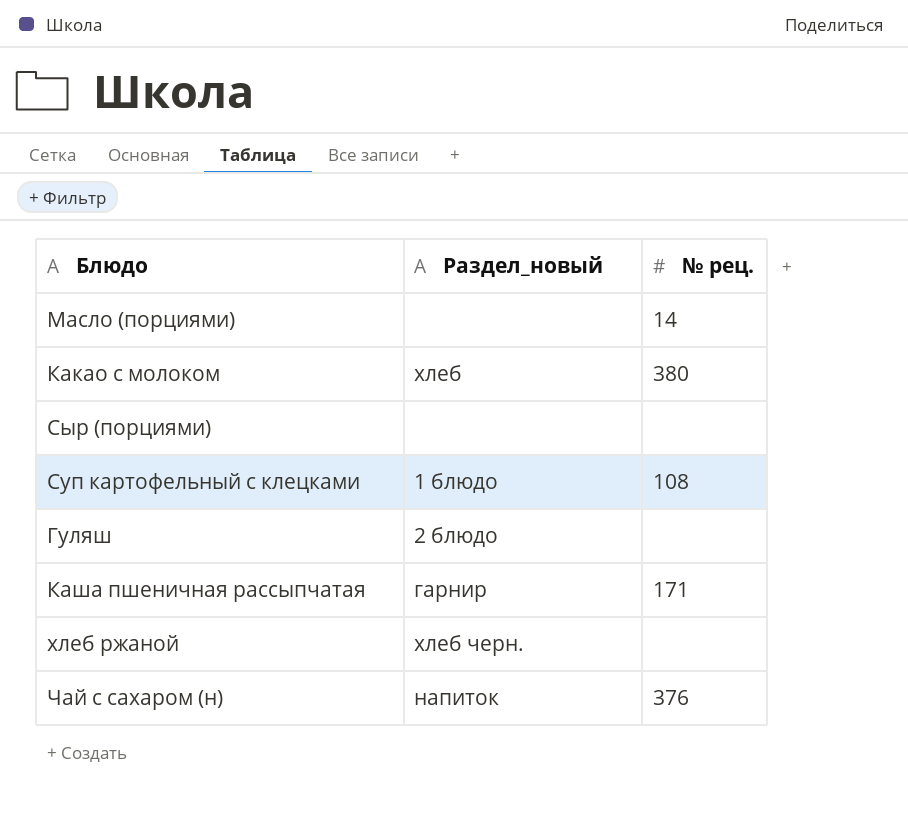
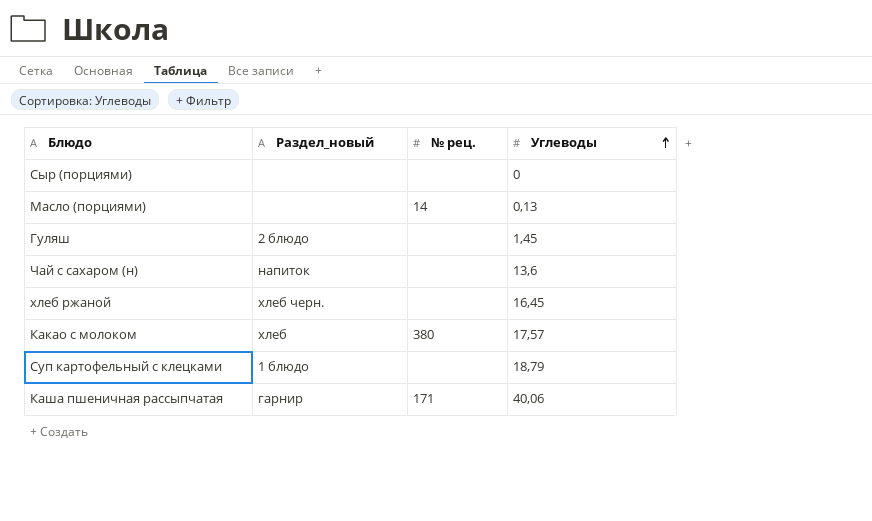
row order: none -> Углеводы ascending
column Углеводы | position: none -> 4
Чай с сахаром (н) | № рец.: 376 -> none
Суп картофельный с клецками | № рец.: 108 -> none

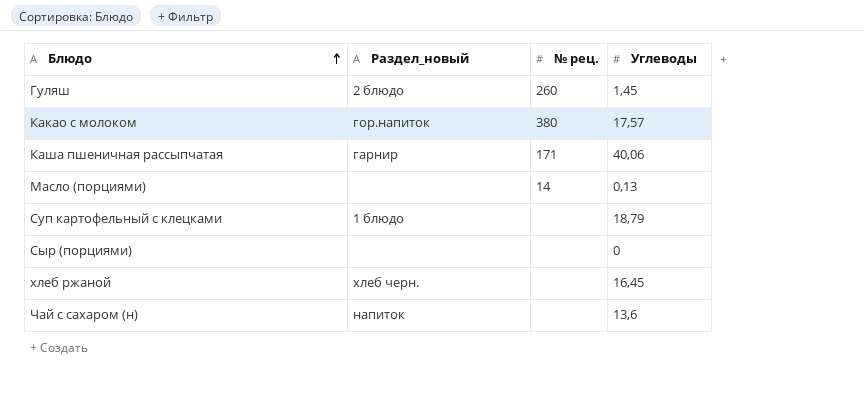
row order: Углеводы ascending -> Блюдо ascending
Гуляш | № рец.: none -> 260
Какао с молоком | Раздел_новый: хлеб -> гор.напиток

